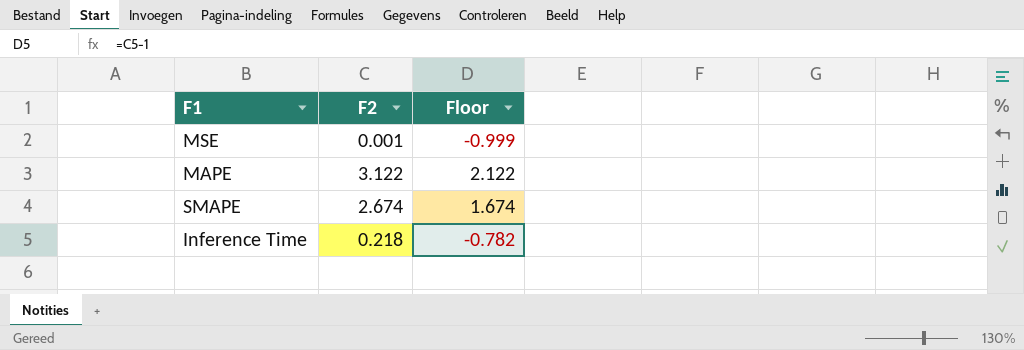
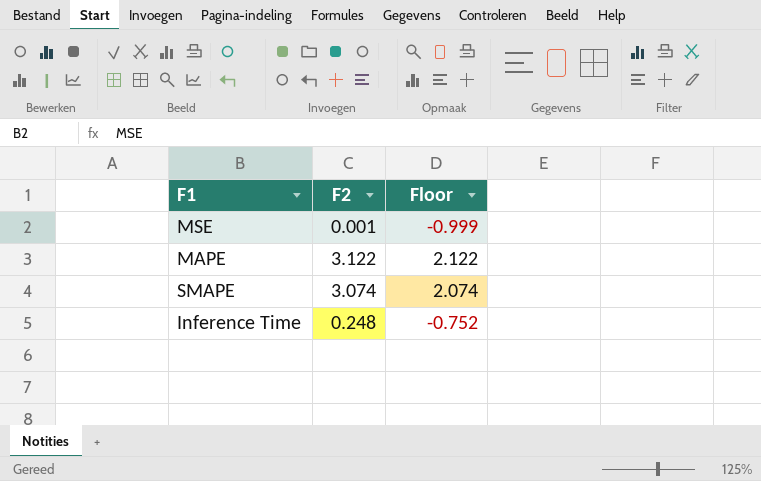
SMAPE | F2: 2.674 -> 3.074
SMAPE | Floor: 1.674 -> 2.074
Inference Time | F2: 0.218 -> 0.248
Inference Time | Floor: -0.782 -> -0.752

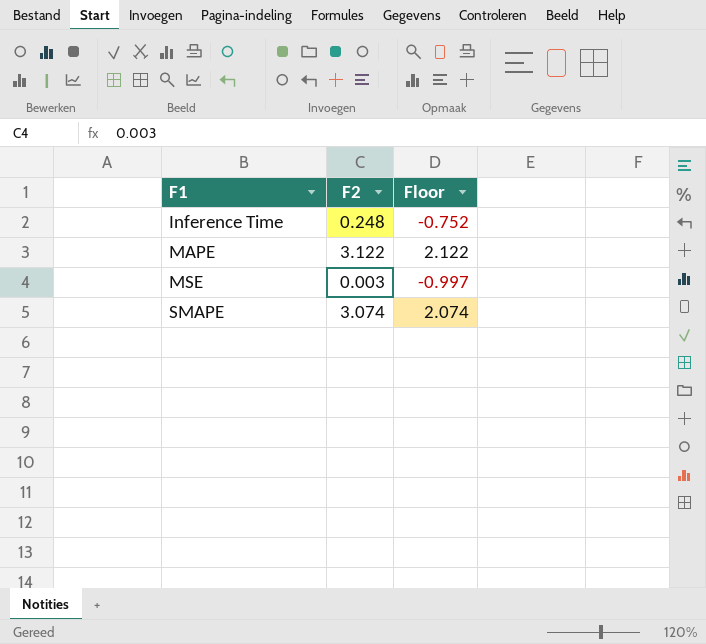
row order: none -> F1 ascending
MSE | F2: 0.001 -> 0.003
MSE | Floor: -0.999 -> -0.997

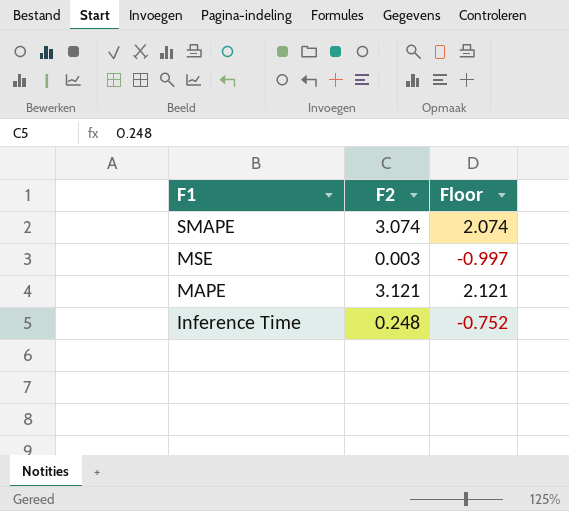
row order: F1 ascending -> F1 descending
MAPE | F2: 3.122 -> 3.121
MAPE | Floor: 2.122 -> 2.121

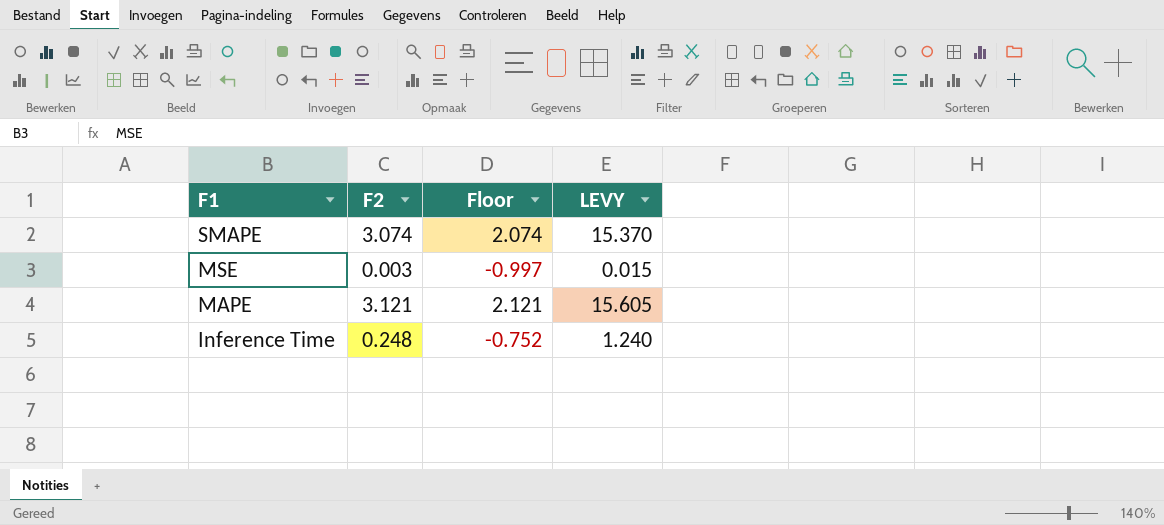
column LEVY | formula: none -> [F2] * 5

